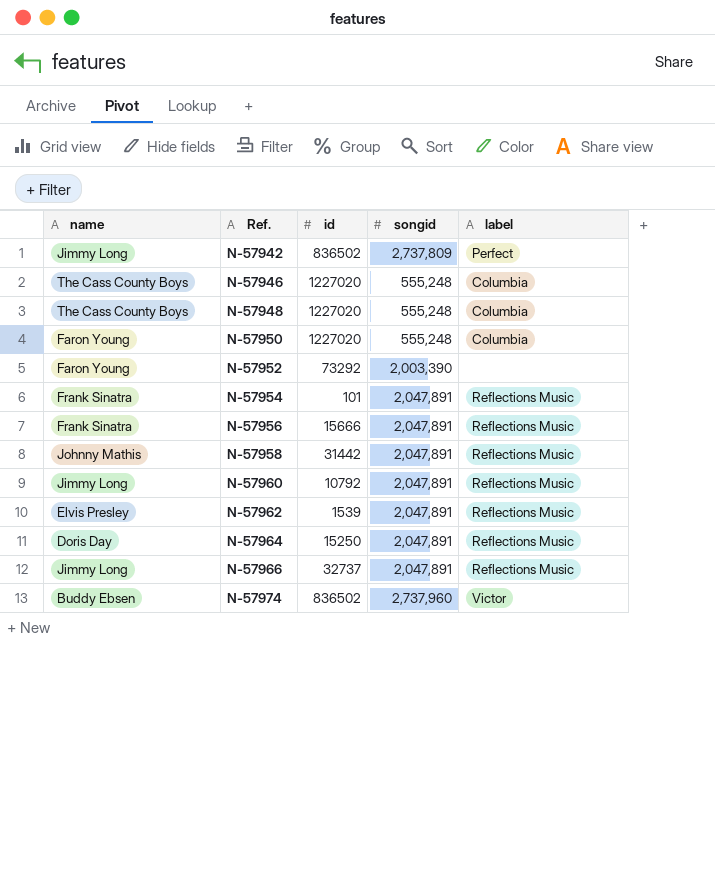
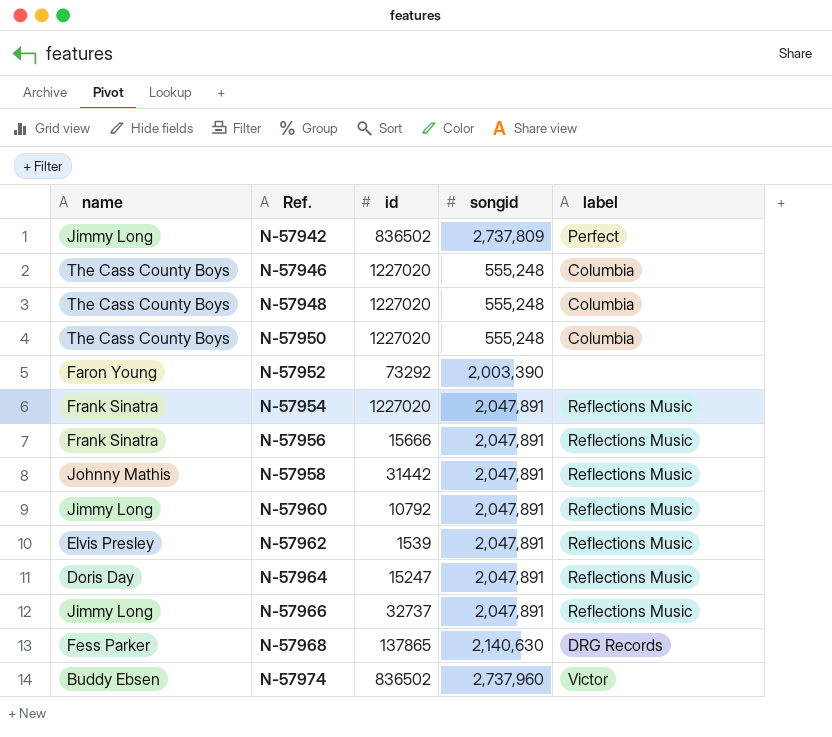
N-57950 | name: Faron Young -> The Cass County Boys
N-57954 | id: 101 -> 1227020
N-57964 | id: 15250 -> 15247
row N-57968: none -> Fess Parker | 137865 | 2,140,630 | DRG Records

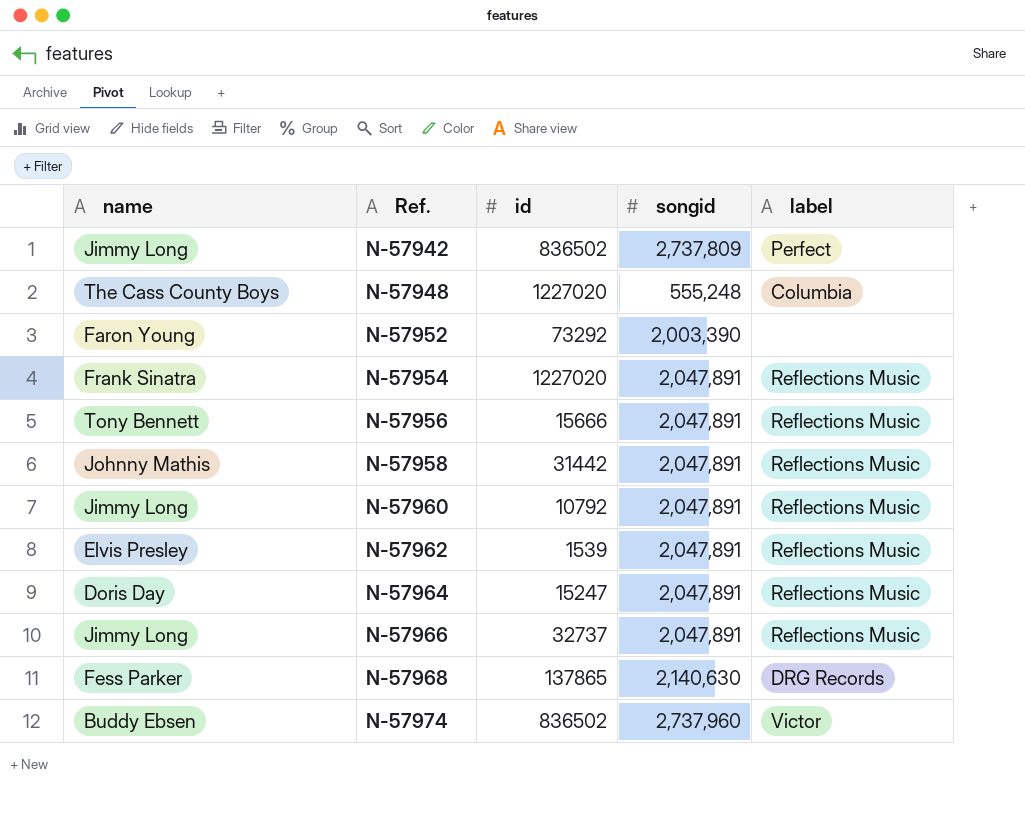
row N-57946: The Cass County Boys | 1227020 | 555,248 | Columbia -> none
row N-57950: The Cass County Boys | 1227020 | 555,248 | Columbia -> none
N-57956 | name: Frank Sinatra -> Tony Bennett

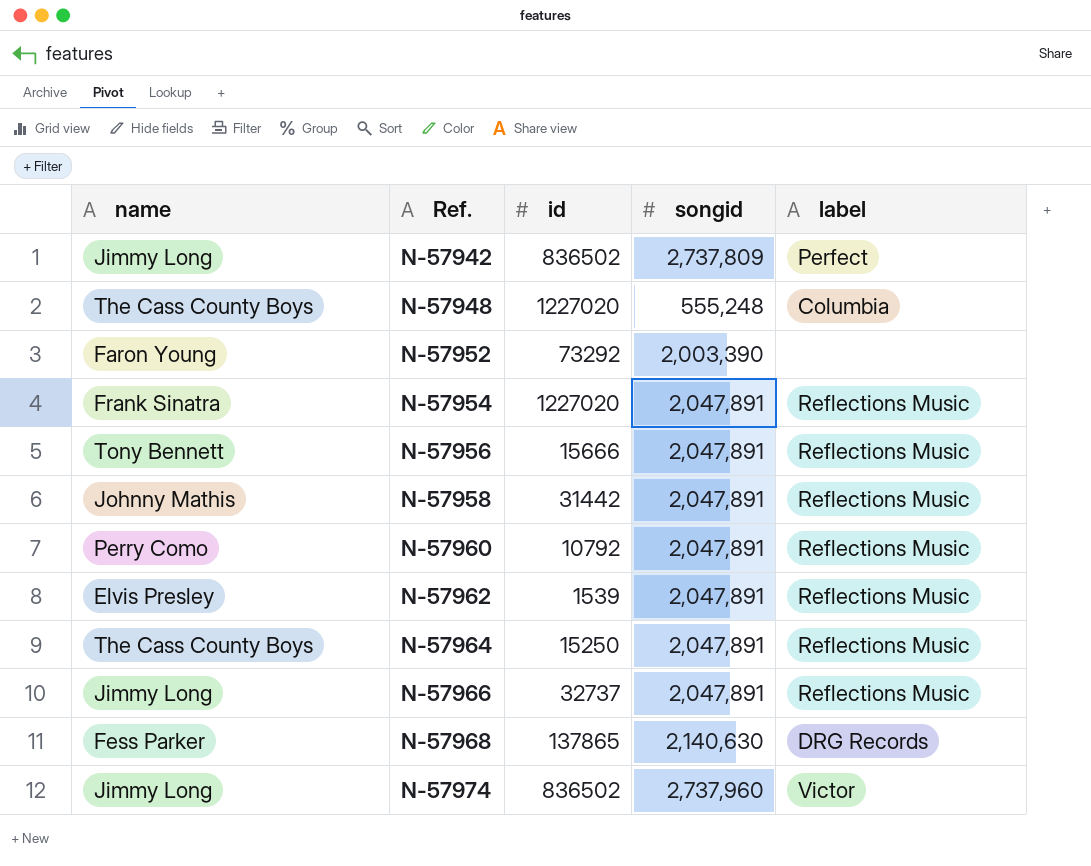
N-57960 | name: Jimmy Long -> Perry Como
N-57964 | name: Doris Day -> The Cass County Boys
N-57964 | id: 15247 -> 15250
N-57974 | name: Buddy Ebsen -> Jimmy Long

